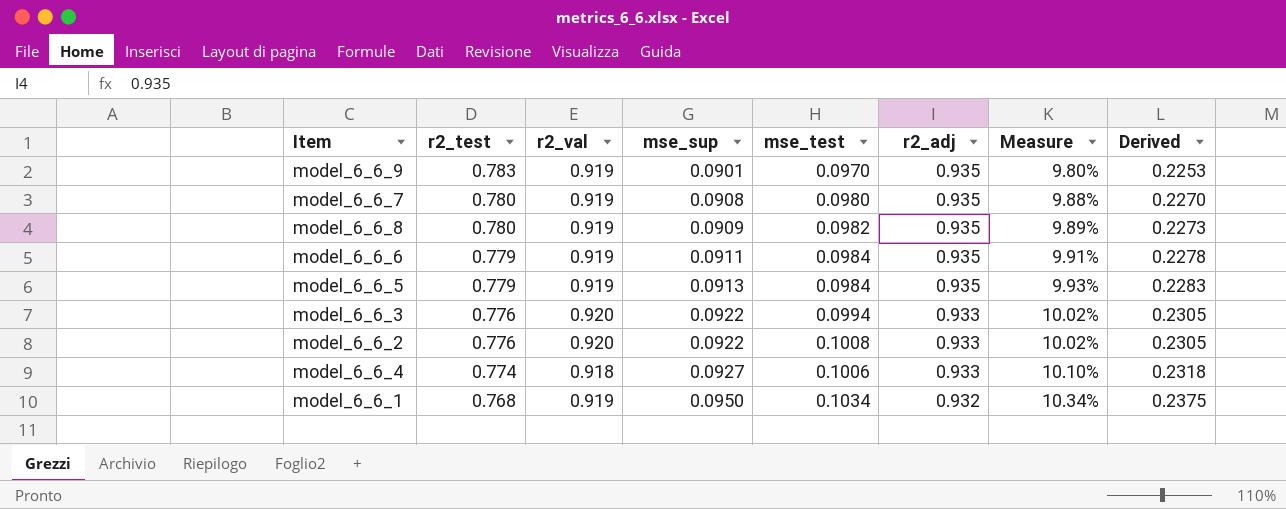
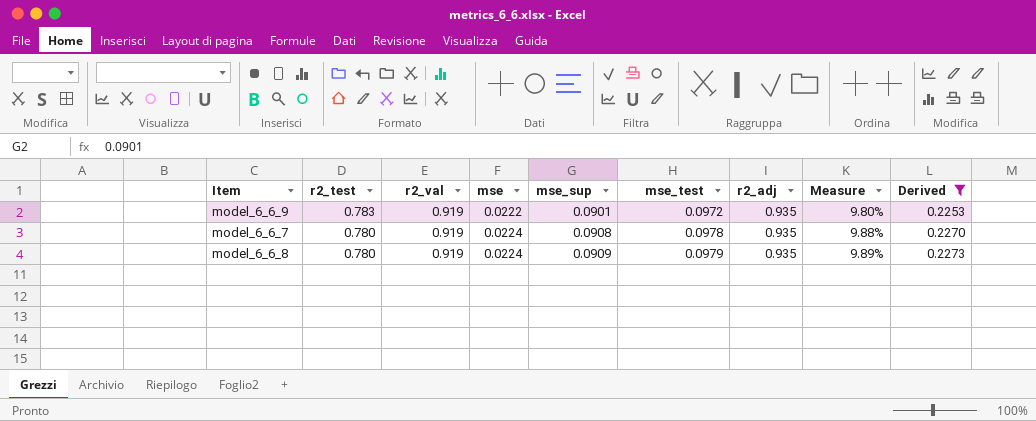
filter: none -> Derived <= 0.2273
column mse | position: none -> 4
model_6_6_9 | mse_test: 0.0970 -> 0.0972
model_6_6_7 | mse_test: 0.0980 -> 0.0978
model_6_6_8 | mse_test: 0.0982 -> 0.0979

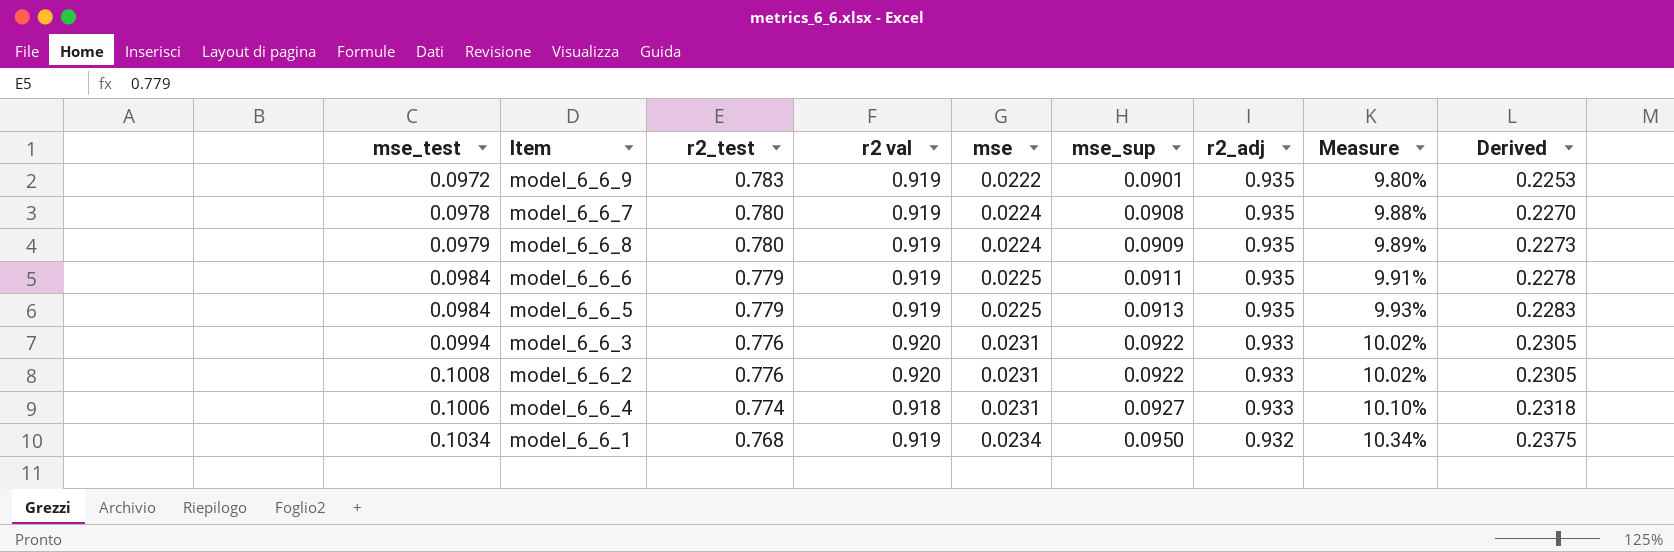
filter: Derived <= 0.2273 -> none
column mse_test | position: 6 -> 1
column name: r2_val -> r2 val

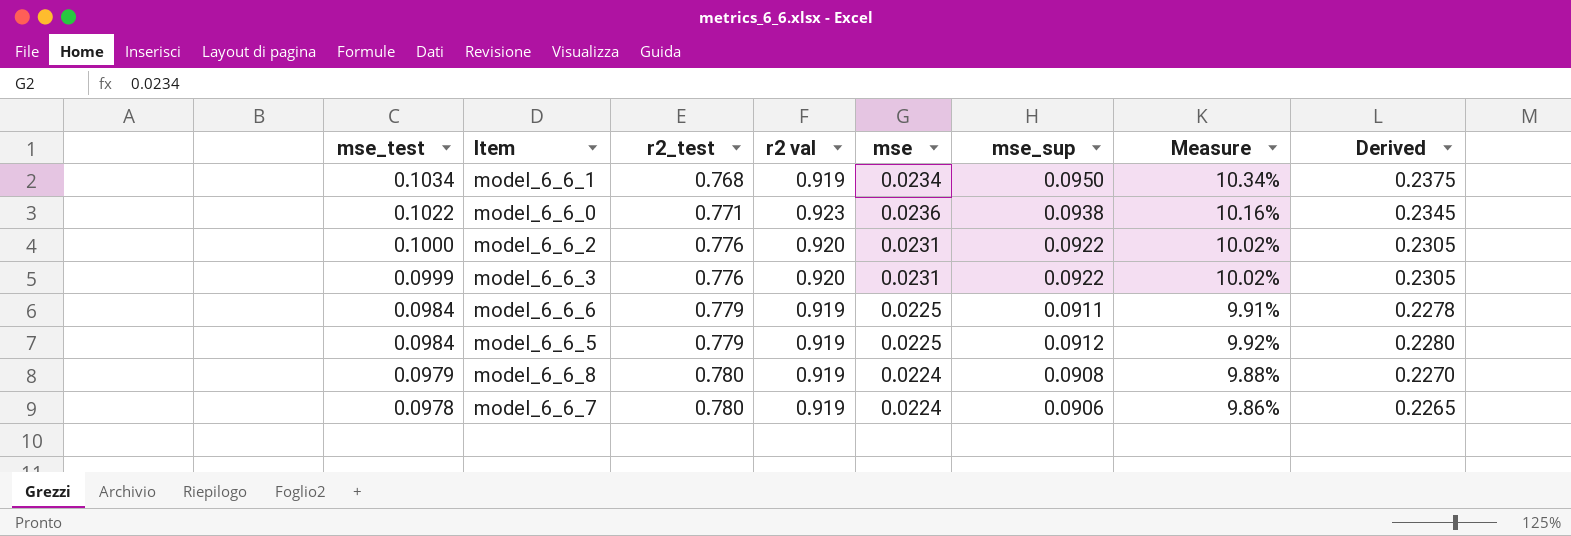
row order: r2_test descending -> mse_test descending
column r2_adj | position: 7 -> none
row model_6_6_9: 0.0972 | 0.783 | 0.919 | 0.0222 | 0.0901 | 0.935 | 9.80% | 0.2253 -> none
row model_6_6_4: 0.1006 | 0.774 | 0.918 | 0.0231 | 0.0927 | 0.933 | 10.10% | 0.2318 -> none
row model_6_6_0: none -> 0.1022 | 0.771 | 0.923 | 0.0236 | 0.0938 | 10.16% | 0.2345
model_6_6_2 | mse_test: 0.1008 -> 0.1000
model_6_6_3 | mse_test: 0.0994 -> 0.0999
model_6_6_5 | mse_sup: 0.0913 -> 0.0912
model_6_6_5 | Measure: 9.93% -> 9.92%
model_6_6_5 | Derived: 0.2283 -> 0.2280
model_6_6_8 | mse_sup: 0.0909 -> 0.0908
model_6_6_8 | Measure: 9.89% -> 9.88%
model_6_6_8 | Derived: 0.2273 -> 0.2270
model_6_6_7 | mse_sup: 0.0908 -> 0.0906
model_6_6_7 | Measure: 9.88% -> 9.86%
model_6_6_7 | Derived: 0.2270 -> 0.2265

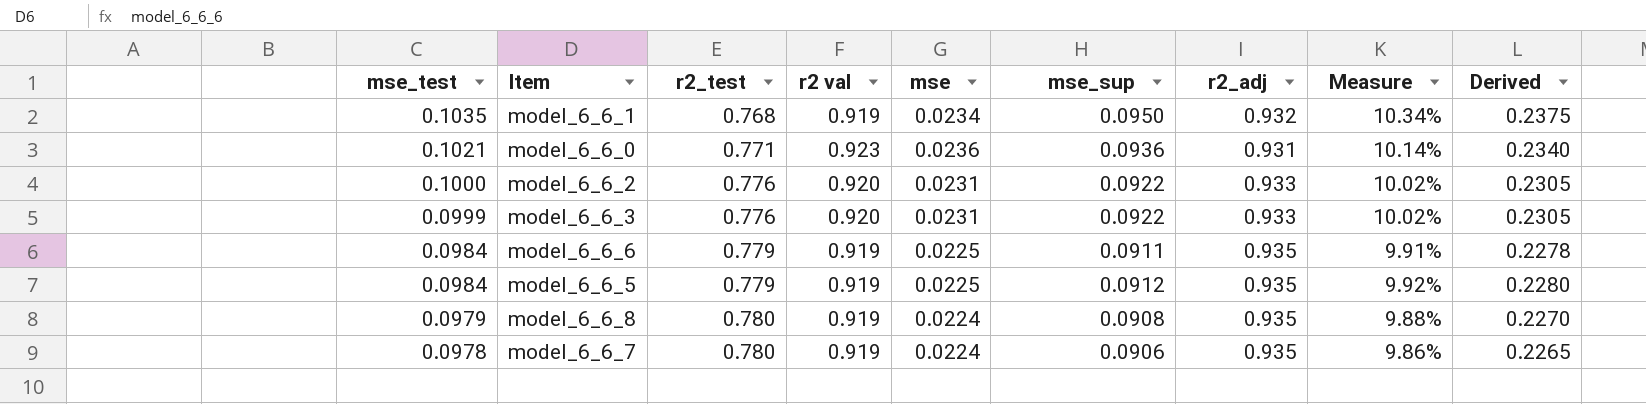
column r2_adj | position: none -> 7
model_6_6_1 | mse_test: 0.1034 -> 0.1035
model_6_6_0 | mse_test: 0.1022 -> 0.1021
model_6_6_0 | mse_sup: 0.0938 -> 0.0936
model_6_6_0 | Measure: 10.16% -> 10.14%
model_6_6_0 | Derived: 0.2345 -> 0.2340

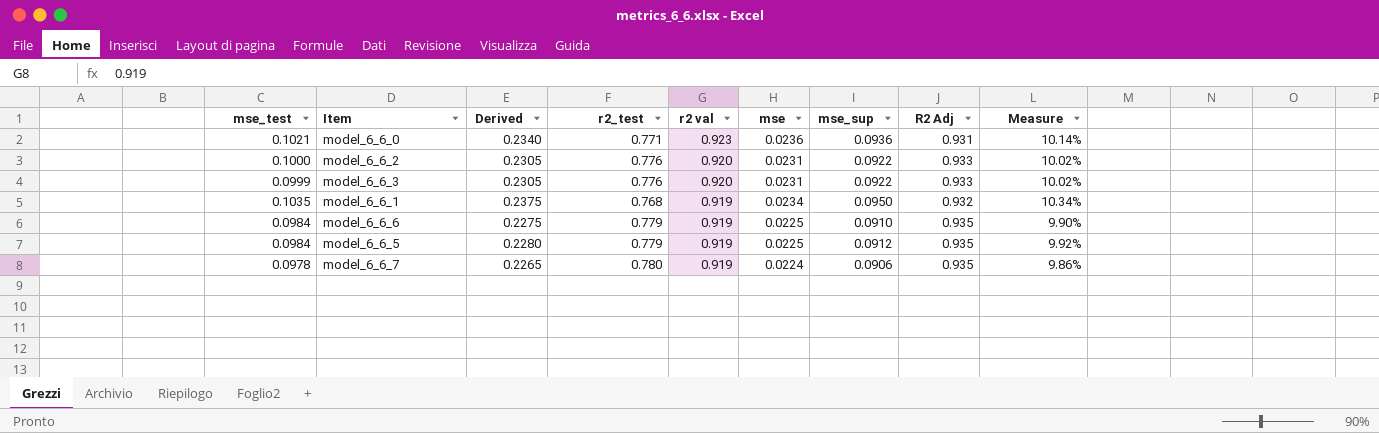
row order: mse_test descending -> r2 val descending
column Derived | position: 9 -> 3
column name: r2_adj -> R2 Adj
row model_6_6_8: 0.0979 | 0.780 | 0.919 | 0.0224 | 0.0908 | 0.935 | 9.88% | 0.2270 -> none
model_6_6_6 | Derived: 0.2278 -> 0.2275
model_6_6_6 | mse_sup: 0.0911 -> 0.0910
model_6_6_6 | Measure: 9.91% -> 9.90%

